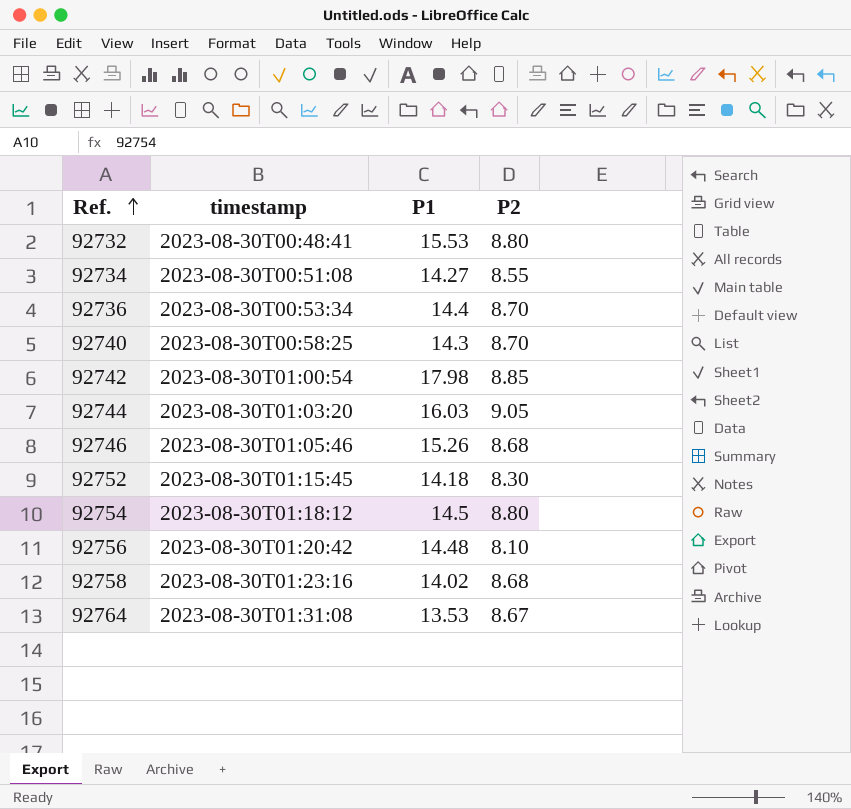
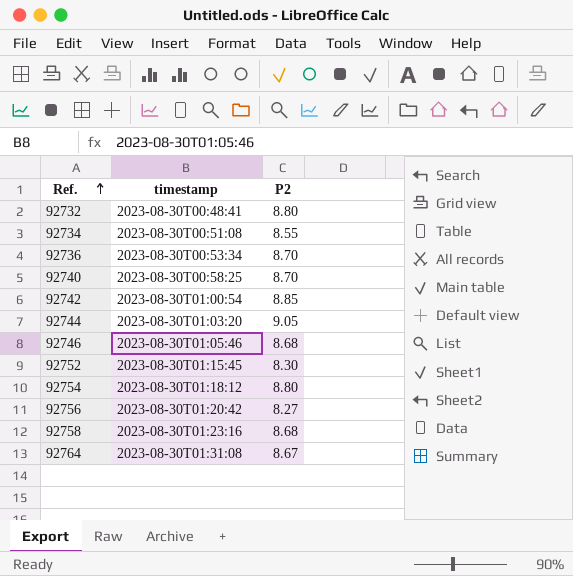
column P1 | position: 3 -> none
92756 | P2: 8.10 -> 8.27

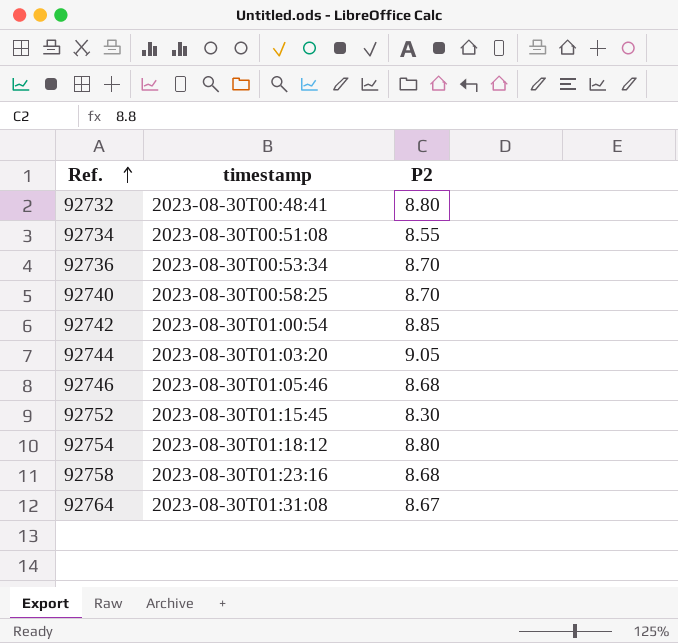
row 92756: 2023-08-30T01:20:42 | 8.27 -> none

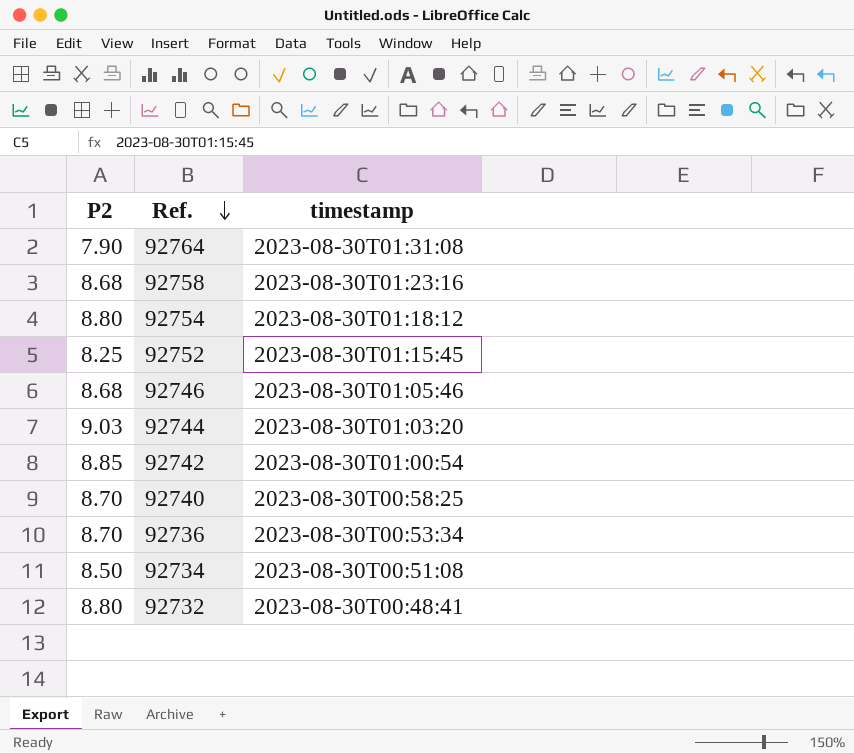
row order: Ref. ascending -> Ref. descending
column P2 | position: 3 -> 1
92764 | P2: 8.67 -> 7.90
92752 | P2: 8.30 -> 8.25
92744 | P2: 9.05 -> 9.03
92734 | P2: 8.55 -> 8.50

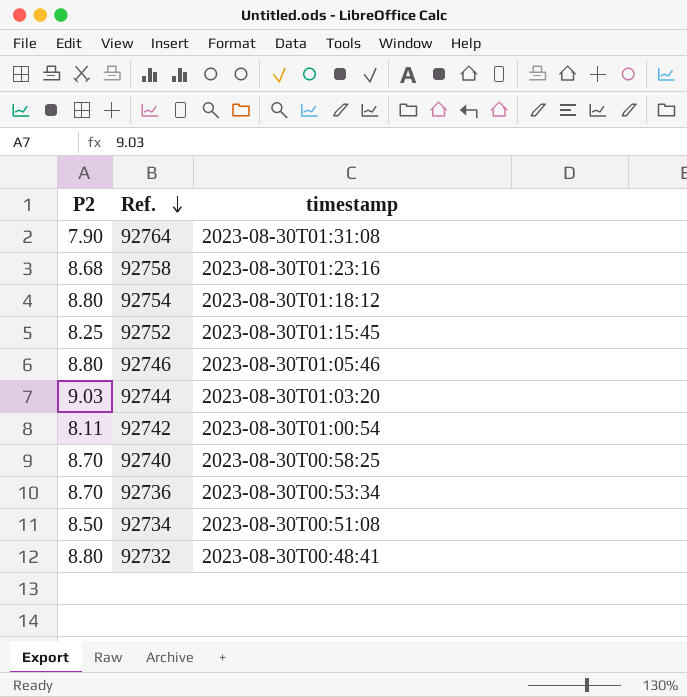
92746 | P2: 8.68 -> 8.80
92742 | P2: 8.85 -> 8.11

